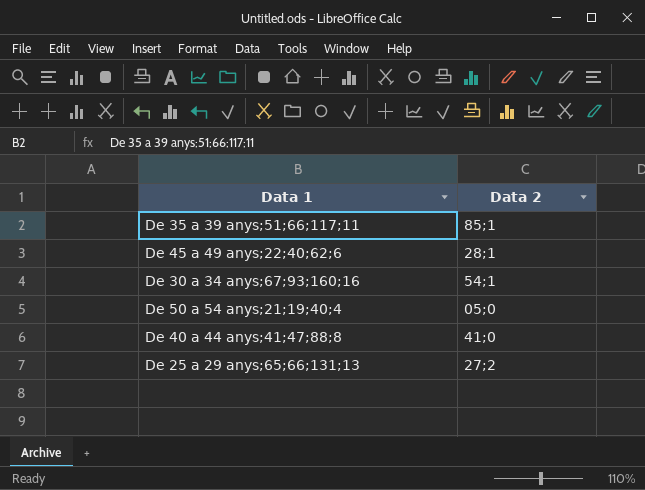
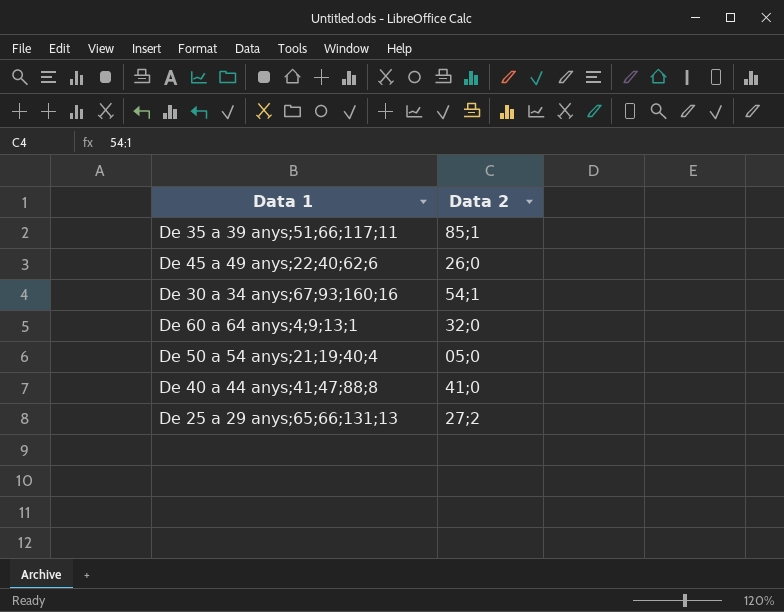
De 45 a 49 anys;22;40;62;6 | Data 2: 28;1 -> 26;0
row De 60 a 64 anys;4;9;13;1: none -> 32;0

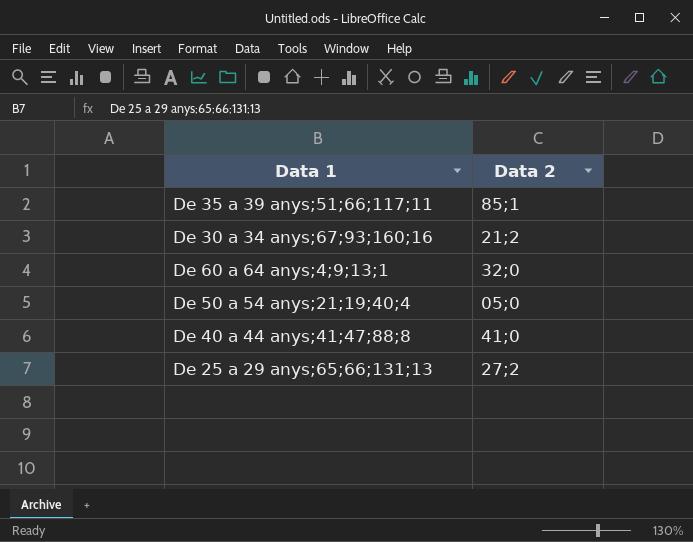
row De 45 a 49 anys;22;40;62;6: 26;0 -> none
De 30 a 34 anys;67;93;160;16 | Data 2: 54;1 -> 21;2

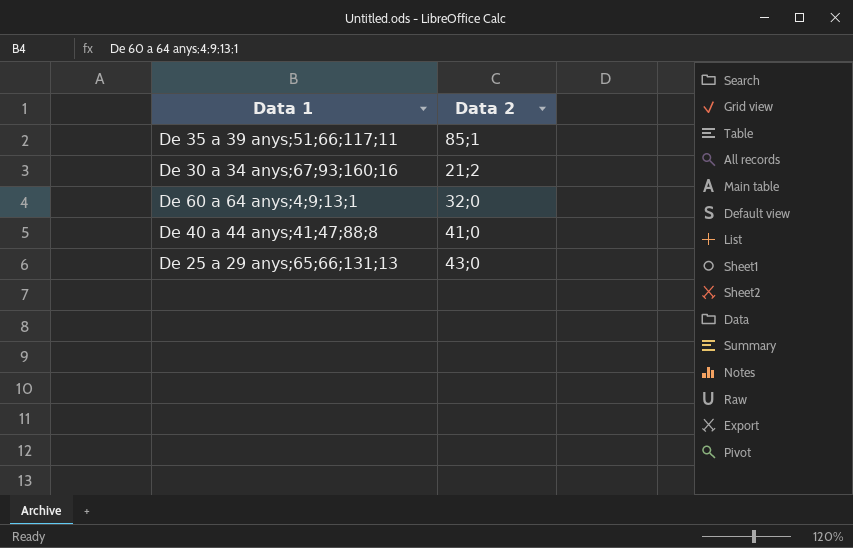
row De 50 a 54 anys;21;19;40;4: 05;0 -> none
De 25 a 29 anys;65;66;131;13 | Data 2: 27;2 -> 43;0

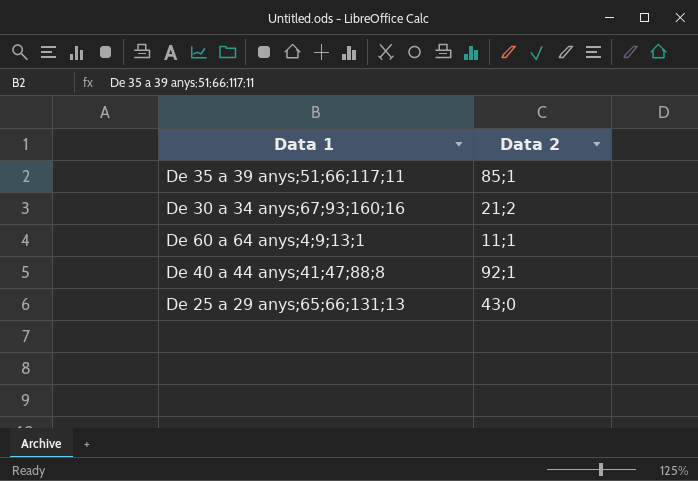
De 60 a 64 anys;4;9;13;1 | Data 2: 32;0 -> 11;1
De 40 a 44 anys;41;47;88;8 | Data 2: 41;0 -> 92;1

